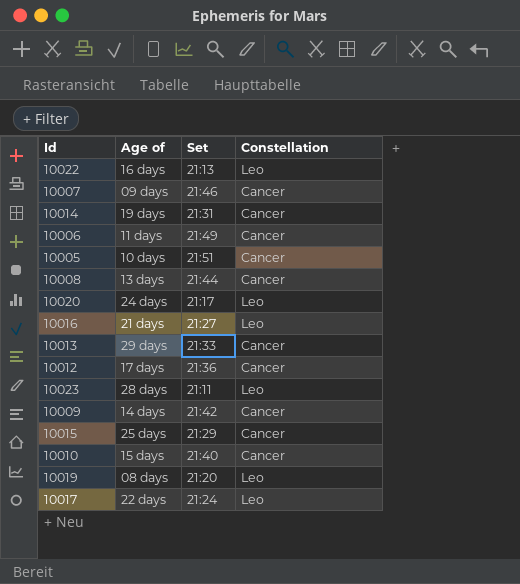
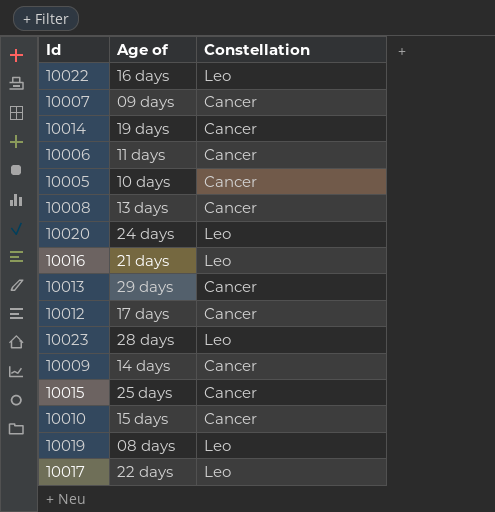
column Set | position: 3 -> none

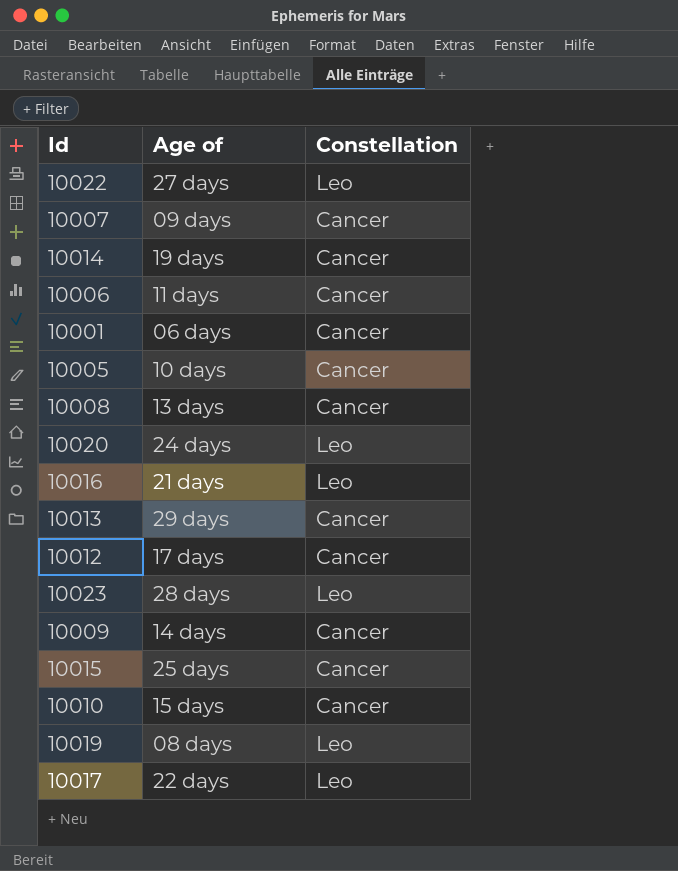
10022 | Age of: 16 days -> 27 days
row 10001: none -> 06 days | Cancer

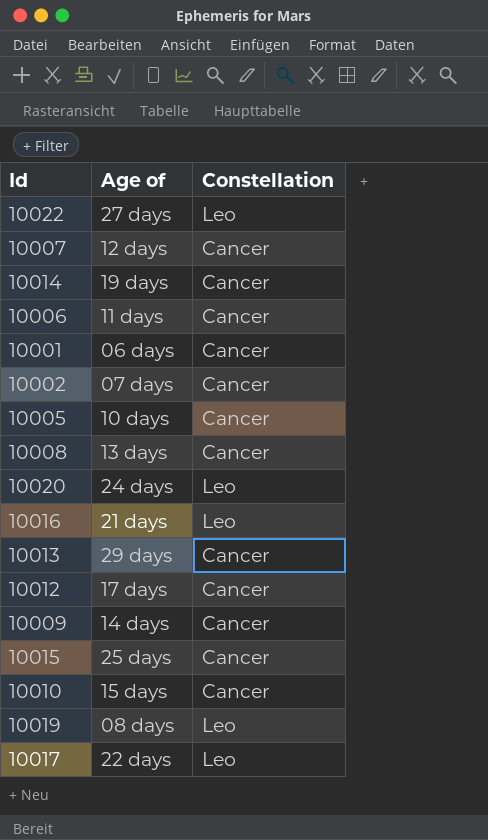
row 10023: 28 days | Leo -> none
10007 | Age of: 09 days -> 12 days
row 10002: none -> 07 days | Cancer

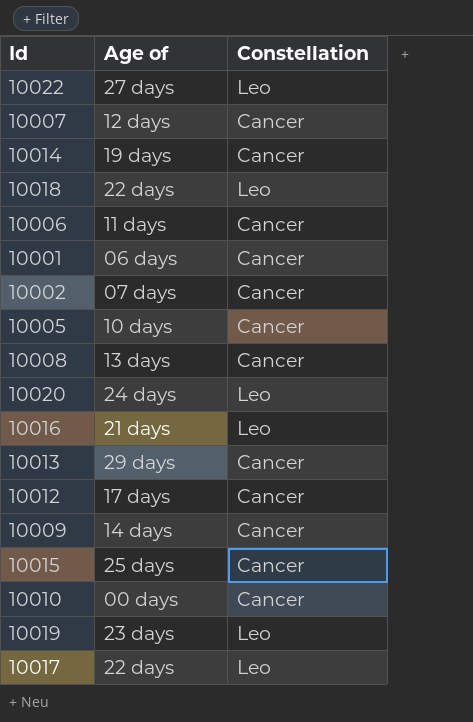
row 10018: none -> 22 days | Leo
10010 | Age of: 15 days -> 00 days
10019 | Age of: 08 days -> 23 days

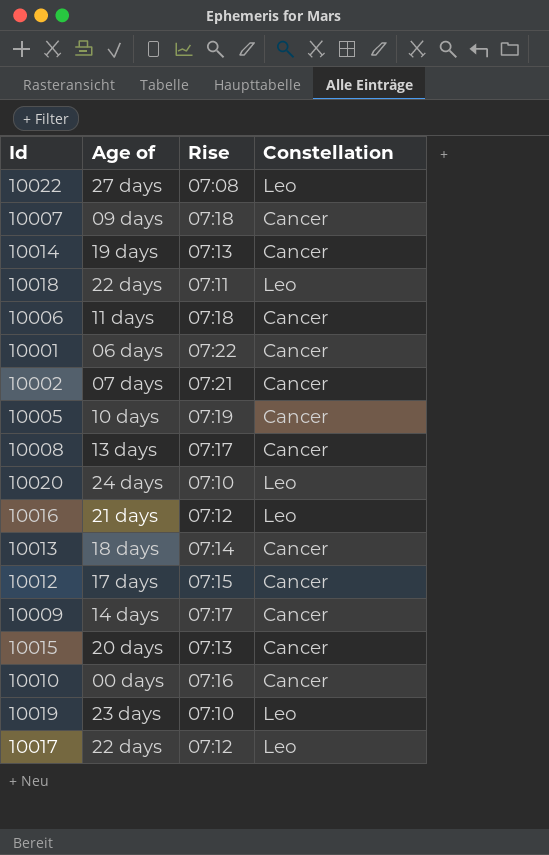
column Rise | position: none -> 3
10007 | Age of: 12 days -> 09 days
10013 | Age of: 29 days -> 18 days
10015 | Age of: 25 days -> 20 days

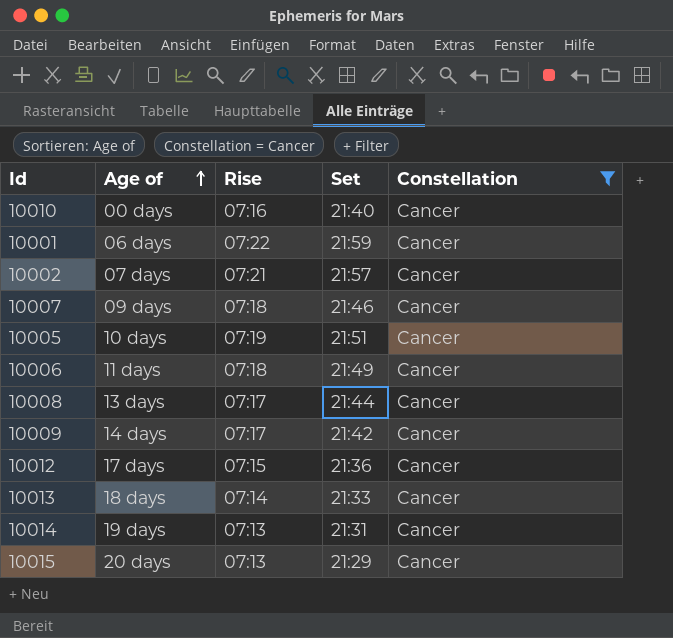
filter: none -> Constellation = Cancer
row order: none -> Age of ascending
column Set | position: none -> 4

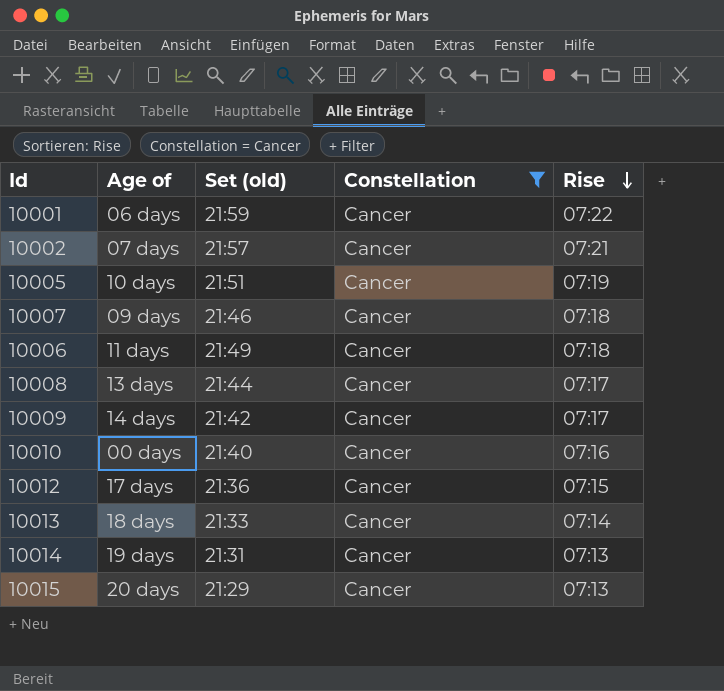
row order: Age of ascending -> Rise descending
column name: Set -> Set (old)
column Rise | position: 3 -> 5

